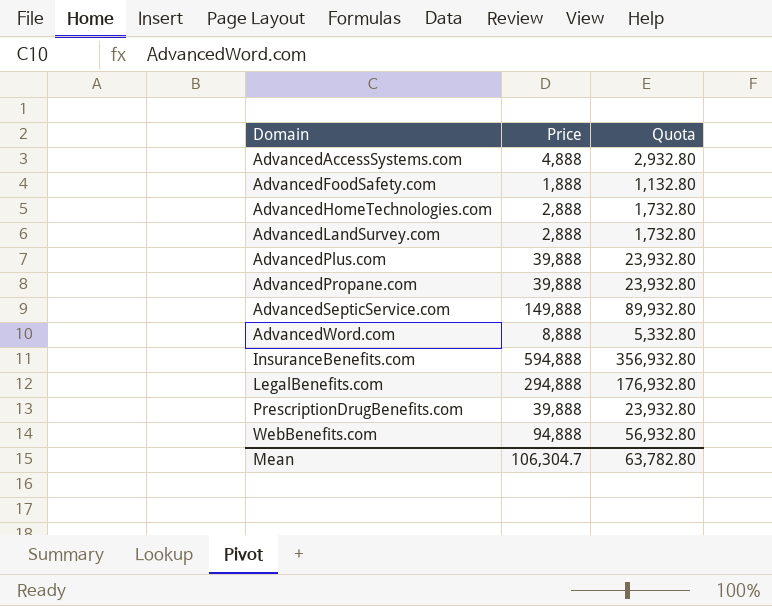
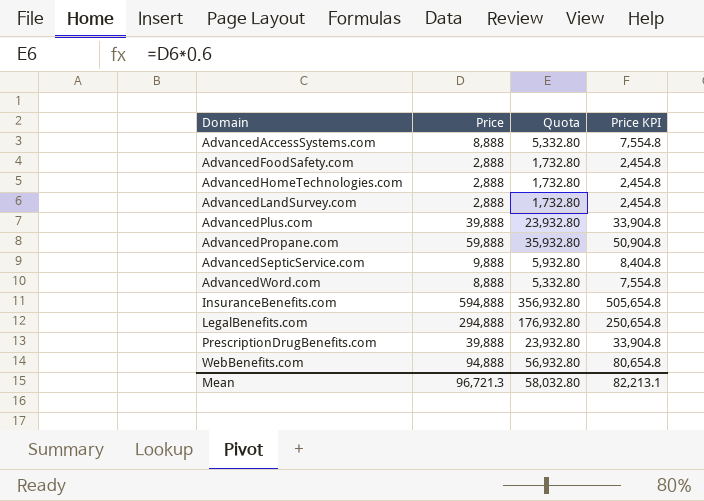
column Price KPI | formula: none -> [Price] * 0.85
AdvancedAccessSystems.com | Price: 4,888 -> 8,888
AdvancedAccessSystems.com | Quota: 2,932.80 -> 5,332.80
AdvancedFoodSafety.com | Price: 1,888 -> 2,888
AdvancedFoodSafety.com | Quota: 1,132.80 -> 1,732.80
AdvancedPropane.com | Price: 39,888 -> 59,888
AdvancedPropane.com | Quota: 23,932.80 -> 35,932.80
AdvancedSepticService.com | Price: 149,888 -> 9,888
AdvancedSepticService.com | Quota: 89,932.80 -> 5,932.80
Mean | Price: 106,304.7 -> 96,721.3
Mean | Quota: 63,782.80 -> 58,032.80

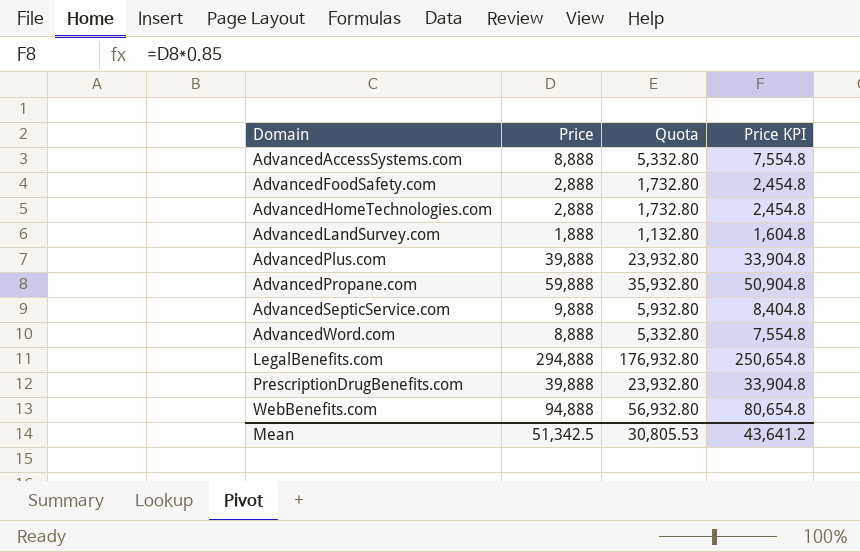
row InsuranceBenefits.com: 594,888 | 356,932.80 | 505,654.8 -> none
AdvancedLandSurvey.com | Price: 2,888 -> 1,888
AdvancedLandSurvey.com | Quota: 1,732.80 -> 1,132.80
AdvancedLandSurvey.com | Price KPI: 2,454.8 -> 1,604.8
Mean | Price: 96,721.3 -> 51,342.5
Mean | Quota: 58,032.80 -> 30,805.53
Mean | Price KPI: 82,213.1 -> 43,641.2

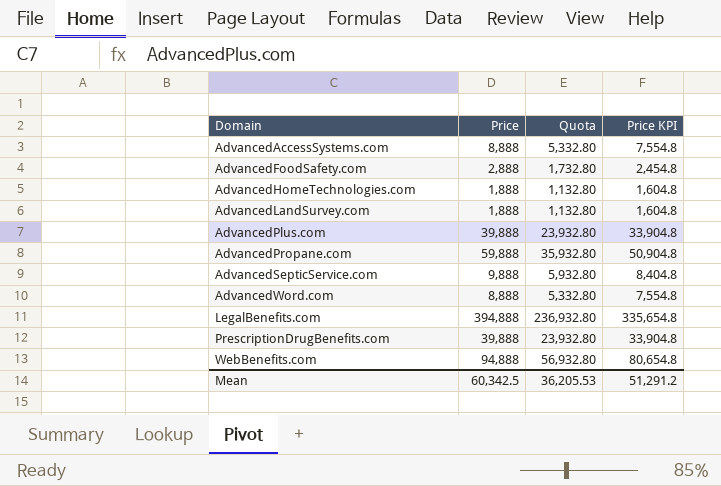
AdvancedHomeTechnologies.com | Price: 2,888 -> 1,888
AdvancedHomeTechnologies.com | Quota: 1,732.80 -> 1,132.80
AdvancedHomeTechnologies.com | Price KPI: 2,454.8 -> 1,604.8
LegalBenefits.com | Price: 294,888 -> 394,888
LegalBenefits.com | Quota: 176,932.80 -> 236,932.80
LegalBenefits.com | Price KPI: 250,654.8 -> 335,654.8
Mean | Price: 51,342.5 -> 60,342.5
Mean | Quota: 30,805.53 -> 36,205.53
Mean | Price KPI: 43,641.2 -> 51,291.2

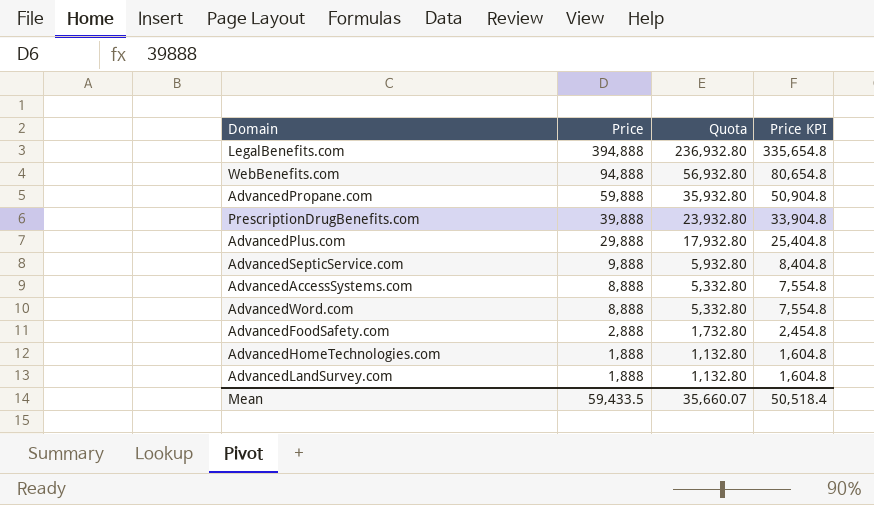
row order: Domain ascending -> Price descending
AdvancedPlus.com | Price: 39,888 -> 29,888
AdvancedPlus.com | Quota: 23,932.80 -> 17,932.80
AdvancedPlus.com | Price KPI: 33,904.8 -> 25,404.8
Mean | Price: 60,342.5 -> 59,433.5
Mean | Quota: 36,205.53 -> 35,660.07
Mean | Price KPI: 51,291.2 -> 50,518.4

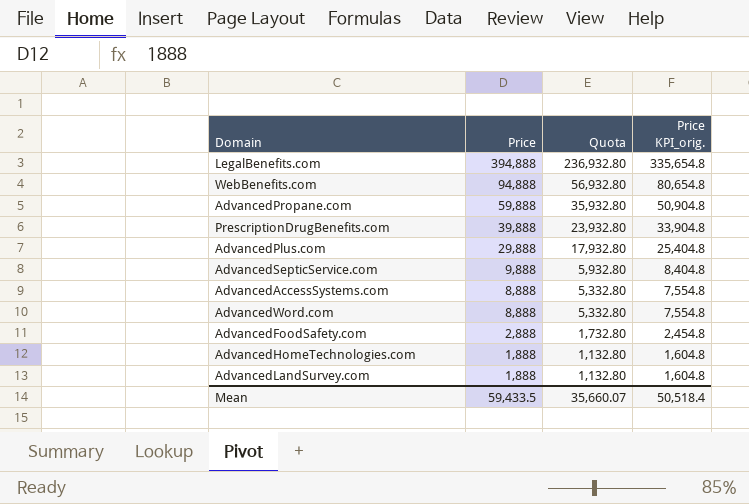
column name: Price KPI -> Price KPI_orig.

